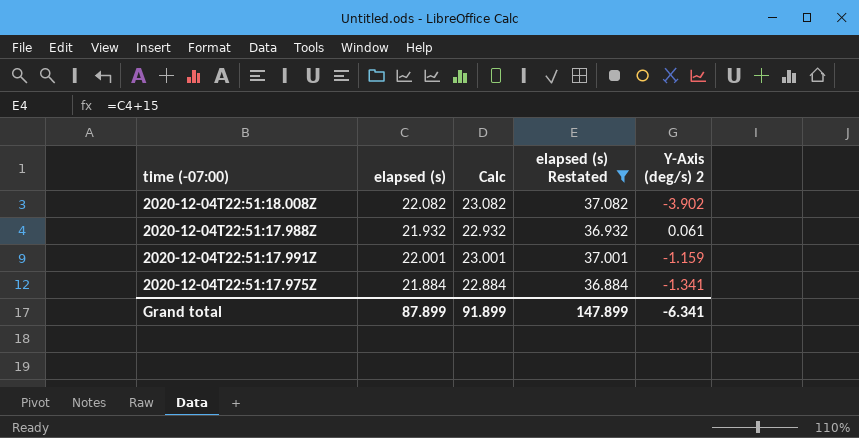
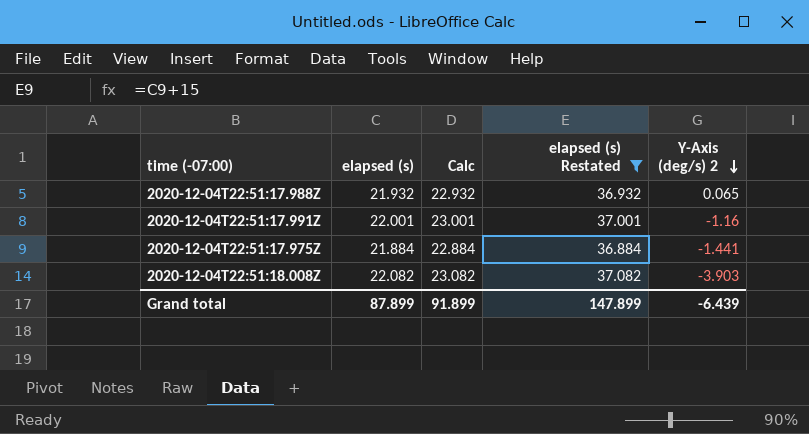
row order: none -> Y-Axis (deg/s) 2 descending
2020-12-04T22:51:17.988Z | Y-Axis (deg/s) 2: 0.061 -> 0.065
2020-12-04T22:51:17.991Z | Y-Axis (deg/s) 2: -1.159 -> -1.16
2020-12-04T22:51:17.975Z | Y-Axis (deg/s) 2: -1.341 -> -1.441
2020-12-04T22:51:18.008Z | Y-Axis (deg/s) 2: -3.902 -> -3.903
Grand total | Y-Axis (deg/s) 2: -6.341 -> -6.439

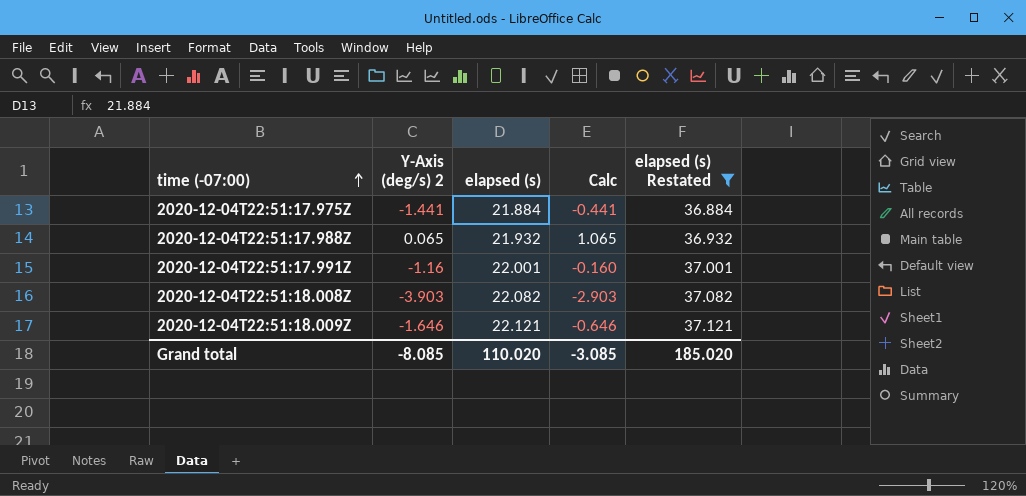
row order: Y-Axis (deg/s) 2 descending -> time (-07:00) ascending
column Y-Axis (deg/s) 2 | position: 5 -> 2
column Calc | formula: [elapsed (s)] + 1 -> [Y-Axis (deg/s) 2] + 1
row 2020-12-04T22:51:18.009Z: none -> -1.646 | 22.121 | -0.646 | 37.121
Grand total | Y-Axis (deg/s) 2: -6.439 -> -8.085
Grand total | elapsed (s): 87.899 -> 110.020
Grand total | Calc: 91.899 -> -3.085
Grand total | elapsed (s) Restated: 147.899 -> 185.020

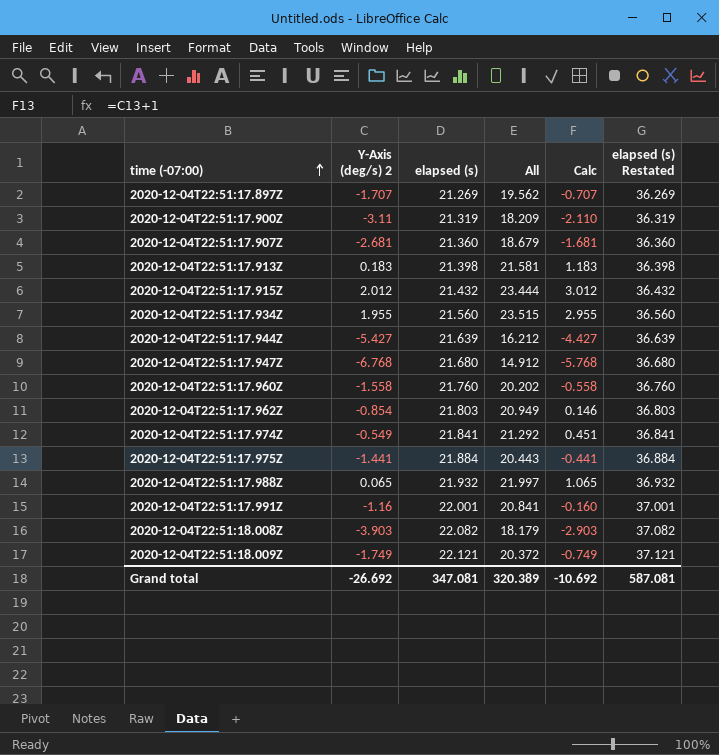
filter: elapsed (s) Restated >= 36.884 -> none
column All | formula: none -> [Y-Axis (deg/s) 2] + [elapsed (s)]
2020-12-04T22:51:18.009Z | Y-Axis (deg/s) 2: -1.646 -> -1.749
2020-12-04T22:51:18.009Z | Calc: -0.646 -> -0.749
Grand total | Y-Axis (deg/s) 2: -8.085 -> -26.692
Grand total | elapsed (s): 110.020 -> 347.081
Grand total | Calc: -3.085 -> -10.692
Grand total | elapsed (s) Restated: 185.020 -> 587.081

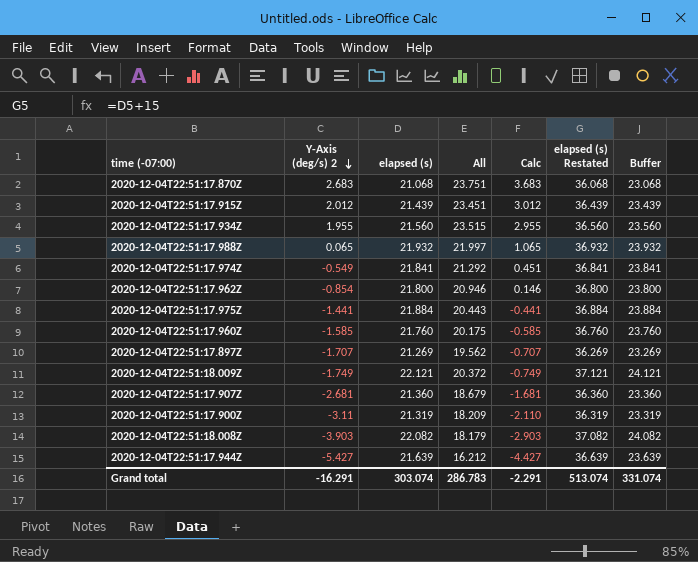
row order: time (-07:00) ascending -> Y-Axis (deg/s) 2 descending
column Buffer | formula: none -> [elapsed (s)] + 2
row 2020-12-04T22:51:17.913Z: 0.183 | 21.398 | 21.581 | 1.183 | 36.398 -> none
row 2020-12-04T22:51:17.947Z: -6.768 | 21.680 | 14.912 | -5.768 | 36.680 -> none
row 2020-12-04T22:51:17.991Z: -1.16 | 22.001 | 20.841 | -0.160 | 37.001 -> none
row 2020-12-04T22:51:17.870Z: none -> 2.683 | 21.068 | 23.751 | 3.683 | 36.068 | 23.068
2020-12-04T22:51:17.915Z | elapsed (s): 21.432 -> 21.439
2020-12-04T22:51:17.915Z | All: 23.444 -> 23.451
2020-12-04T22:51:17.915Z | elapsed (s) Restated: 36.432 -> 36.439
2020-12-04T22:51:17.962Z | elapsed (s): 21.803 -> 21.800
2020-12-04T22:51:17.962Z | All: 20.949 -> 20.946
2020-12-04T22:51:17.962Z | elapsed (s) Restated: 36.803 -> 36.800
2020-12-04T22:51:17.960Z | Y-Axis (deg/s) 2: -1.558 -> -1.585
2020-12-04T22:51:17.960Z | All: 20.202 -> 20.175
2020-12-04T22:51:17.960Z | Calc: -0.558 -> -0.585
Grand total | Y-Axis (deg/s) 2: -26.692 -> -16.291
Grand total | elapsed (s): 347.081 -> 303.074
Grand total | All: 320.389 -> 286.783
Grand total | Calc: -10.692 -> -2.291
Grand total | elapsed (s) Restated: 587.081 -> 513.074

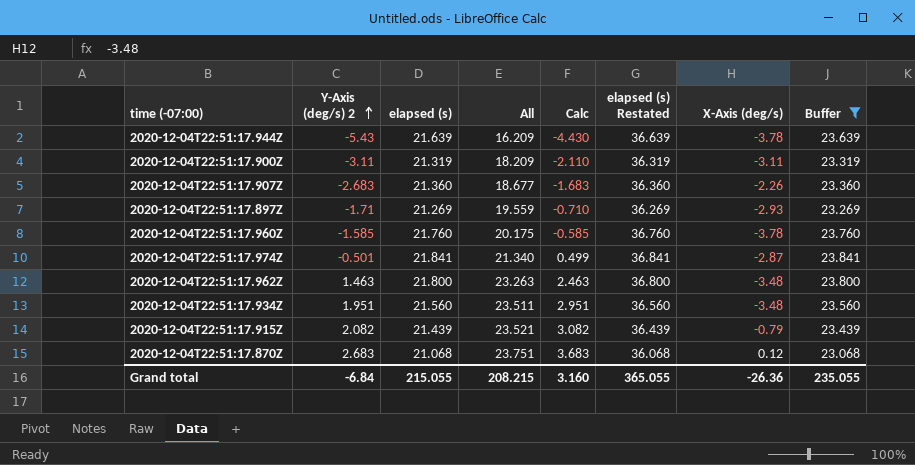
filter: none -> Buffer <= 23.841
row order: Y-Axis (deg/s) 2 descending -> Y-Axis (deg/s) 2 ascending
column X-Axis (deg/s) | position: none -> 7
2020-12-04T22:51:17.944Z | Y-Axis (deg/s) 2: -5.427 -> -5.43
2020-12-04T22:51:17.944Z | All: 16.212 -> 16.209
2020-12-04T22:51:17.944Z | Calc: -4.427 -> -4.430
2020-12-04T22:51:17.907Z | Y-Axis (deg/s) 2: -2.681 -> -2.683
2020-12-04T22:51:17.907Z | All: 18.679 -> 18.677
2020-12-04T22:51:17.907Z | Calc: -1.681 -> -1.683
2020-12-04T22:51:17.897Z | Y-Axis (deg/s) 2: -1.707 -> -1.71
2020-12-04T22:51:17.897Z | All: 19.562 -> 19.559
2020-12-04T22:51:17.897Z | Calc: -0.707 -> -0.710
2020-12-04T22:51:17.974Z | Y-Axis (deg/s) 2: -0.549 -> -0.501
2020-12-04T22:51:17.974Z | All: 21.292 -> 21.340
2020-12-04T22:51:17.974Z | Calc: 0.451 -> 0.499
2020-12-04T22:51:17.962Z | Y-Axis (deg/s) 2: -0.854 -> 1.463
2020-12-04T22:51:17.962Z | All: 20.946 -> 23.263
2020-12-04T22:51:17.962Z | Calc: 0.146 -> 2.463
2020-12-04T22:51:17.934Z | Y-Axis (deg/s) 2: 1.955 -> 1.951
2020-12-04T22:51:17.934Z | All: 23.515 -> 23.511
2020-12-04T22:51:17.934Z | Calc: 2.955 -> 2.951
2020-12-04T22:51:17.915Z | Y-Axis (deg/s) 2: 2.012 -> 2.082
2020-12-04T22:51:17.915Z | All: 23.451 -> 23.521
2020-12-04T22:51:17.915Z | Calc: 3.012 -> 3.082
Grand total | Y-Axis (deg/s) 2: -16.291 -> -6.84
Grand total | elapsed (s): 303.074 -> 215.055
Grand total | All: 286.783 -> 208.215
Grand total | Calc: -2.291 -> 3.160
Grand total | elapsed (s) Restated: 513.074 -> 365.055
Grand total | Buffer: 331.074 -> 235.055

